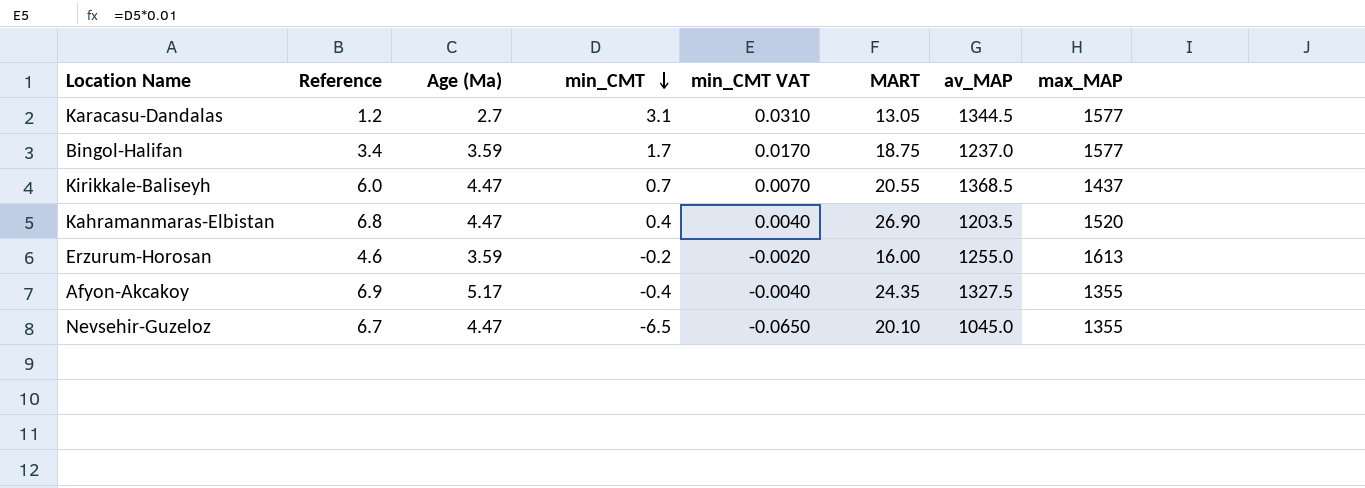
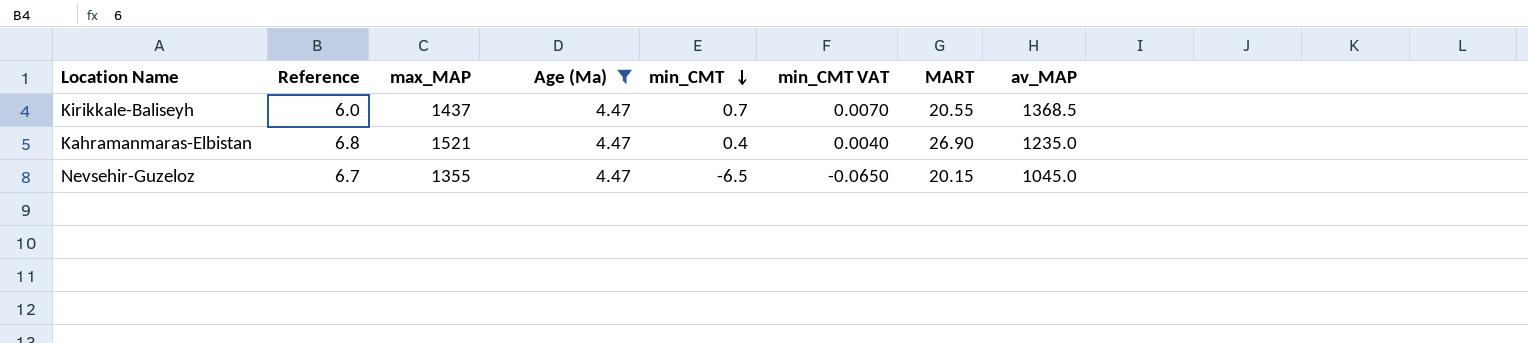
filter: none -> Age (Ma) = 4.47
column max_MAP | position: 8 -> 3
Kahramanmaras-Elbistan | max_MAP: 1520 -> 1521
Kahramanmaras-Elbistan | av_MAP: 1203.5 -> 1235.0
Nevsehir-Guzeloz | MART: 20.10 -> 20.15

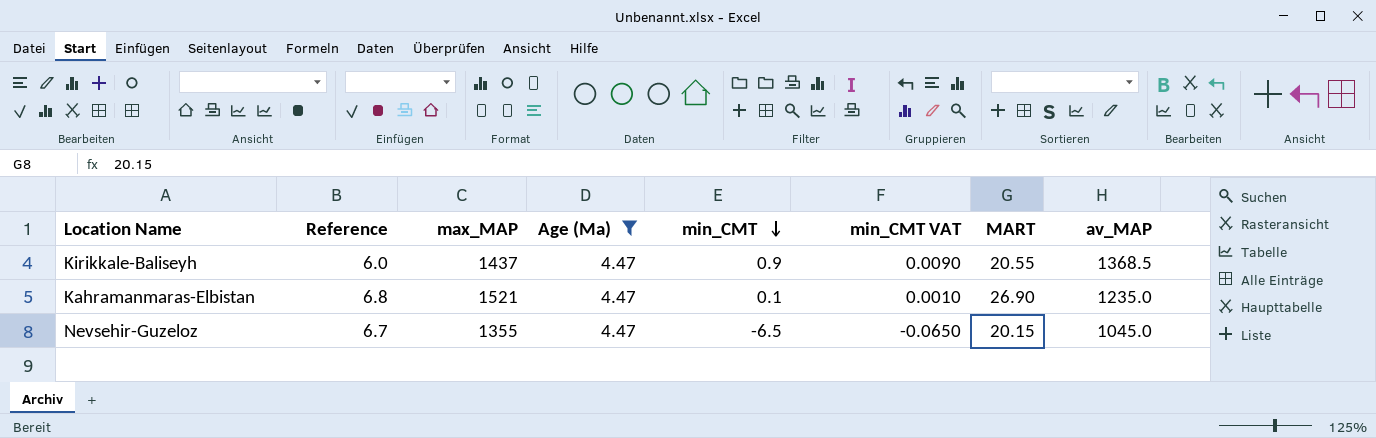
Kirikkale-Baliseyh | min_CMT: 0.7 -> 0.9
Kirikkale-Baliseyh | min_CMT VAT: 0.0070 -> 0.0090
Kahramanmaras-Elbistan | min_CMT: 0.4 -> 0.1
Kahramanmaras-Elbistan | min_CMT VAT: 0.0040 -> 0.0010

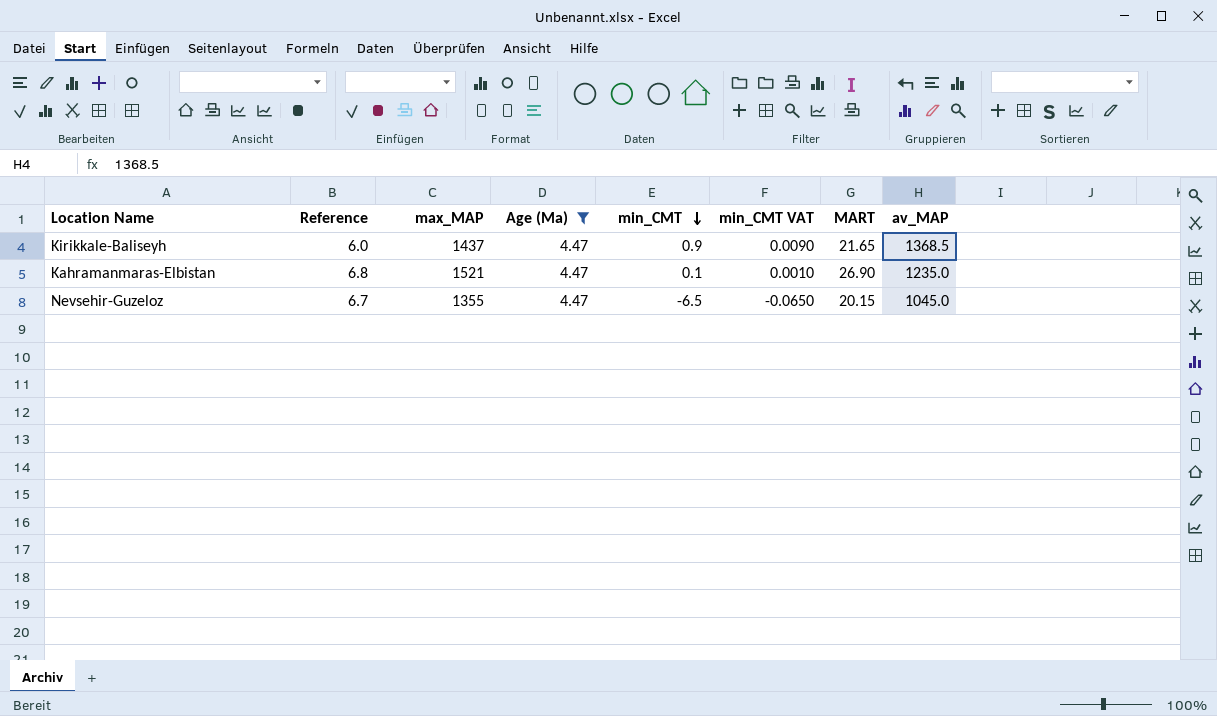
Kirikkale-Baliseyh | MART: 20.55 -> 21.65

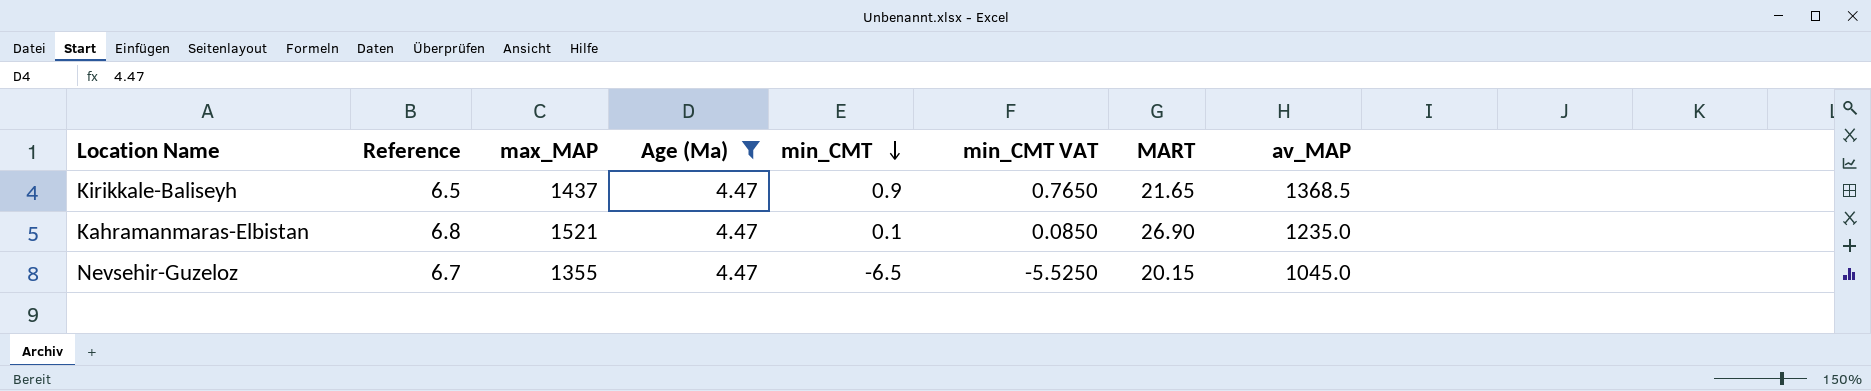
column min_CMT VAT | formula: [min_CMT] * 0.01 -> [min_CMT] * 0.85
Kirikkale-Baliseyh | Reference: 6.0 -> 6.5

